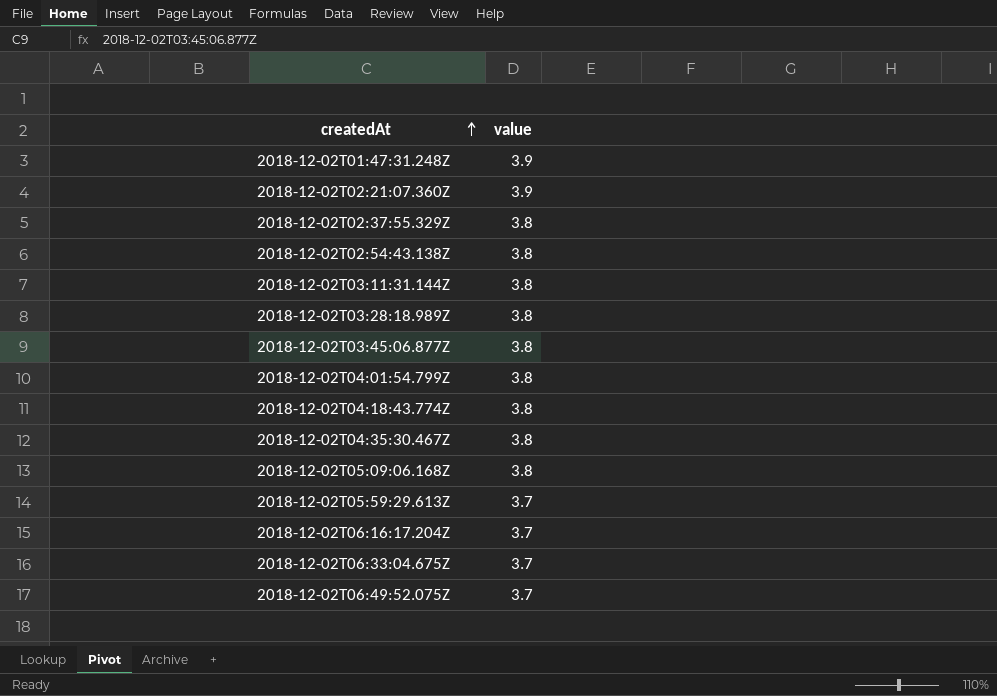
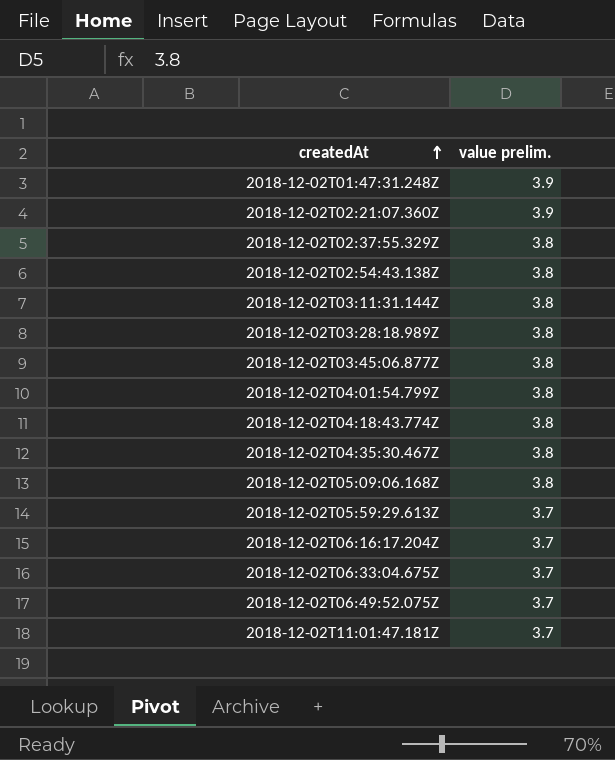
column name: value -> value prelim.
row 2018-12-02T11:01:47.181Z: none -> 3.7

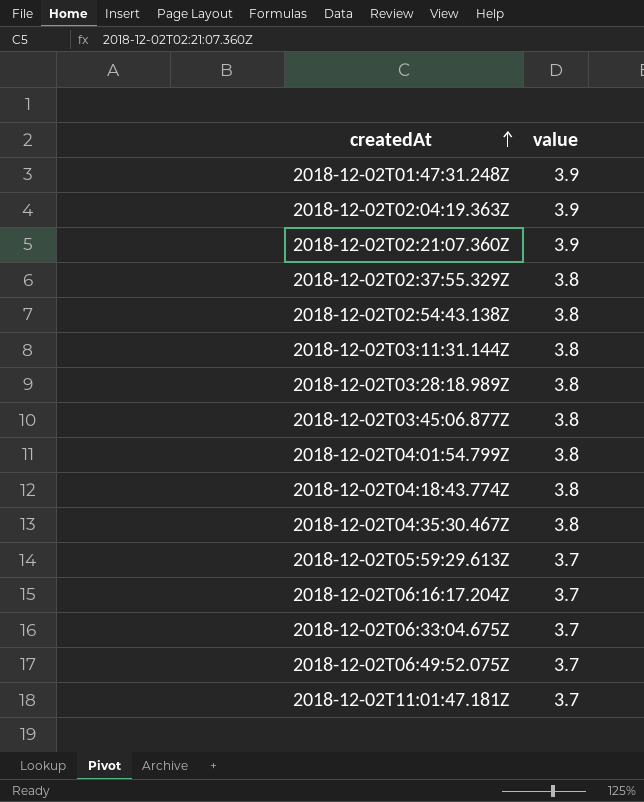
column name: value prelim. -> value
row 2018-12-02T05:09:06.168Z: 3.8 -> none
row 2018-12-02T02:04:19.363Z: none -> 3.9

